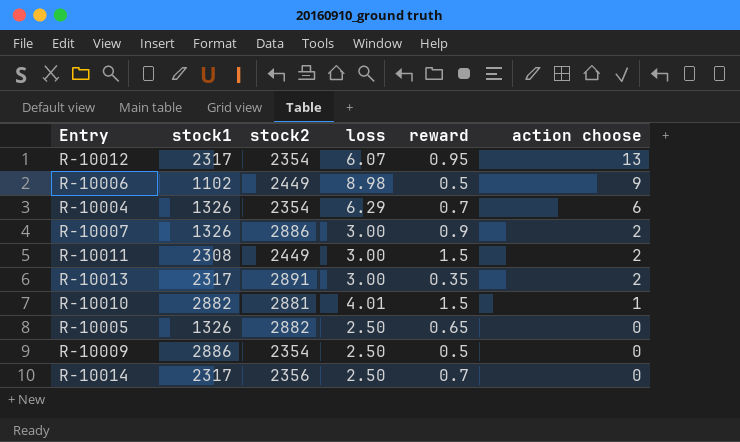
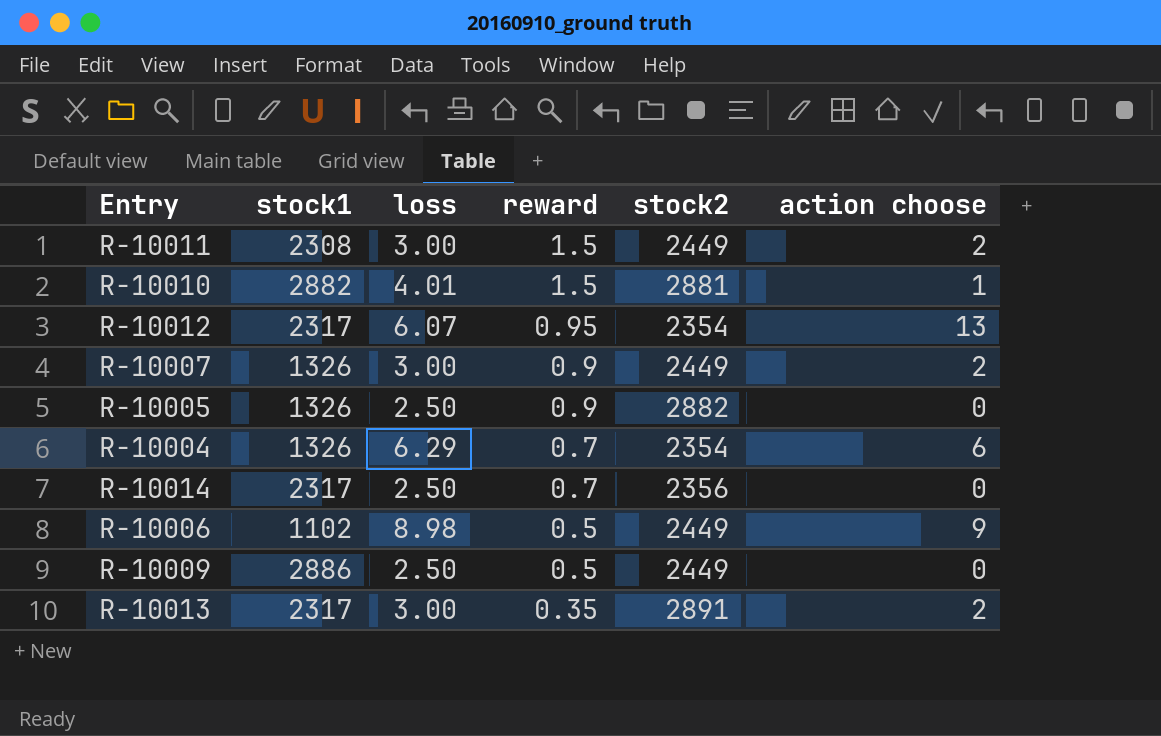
row order: action choose descending -> reward descending
column stock2 | position: 3 -> 5
R-10007 | stock2: 2886 -> 2449
R-10005 | reward: 0.65 -> 0.9
R-10009 | stock2: 2354 -> 2449

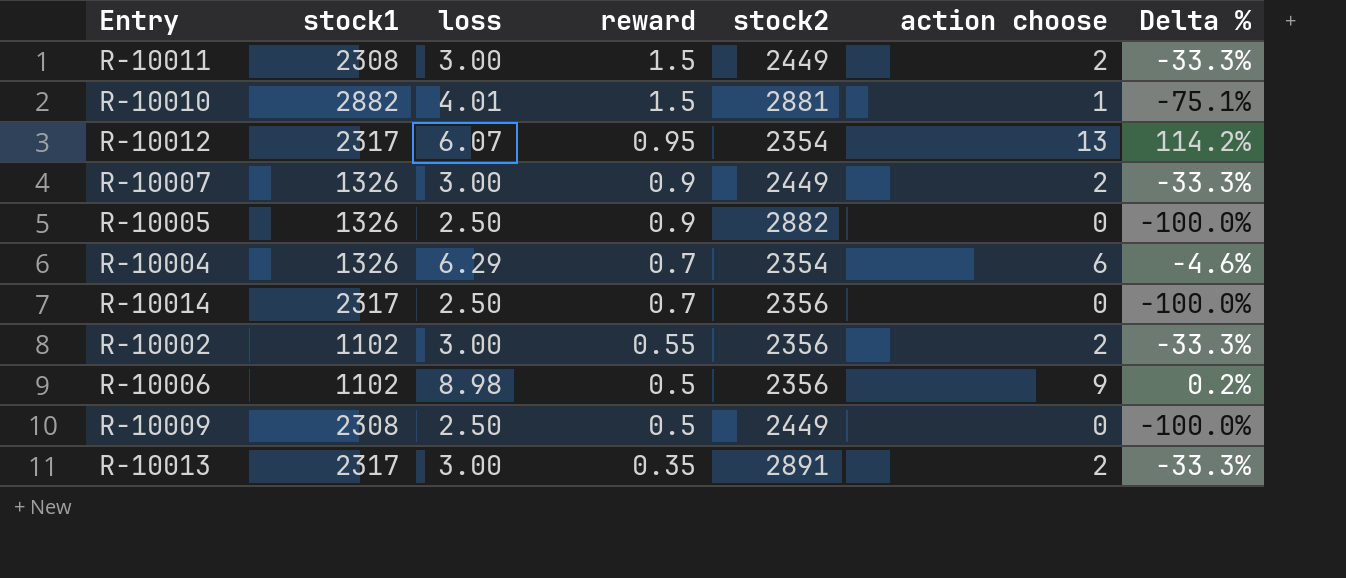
column Delta % | formula: none -> ([action choose] - [loss]) / [loss]
row R-10002: none -> 1102 | 3.00 | 0.55 | 2356 | 2 | -33.3%
R-10006 | stock2: 2449 -> 2356
R-10009 | stock1: 2886 -> 2308

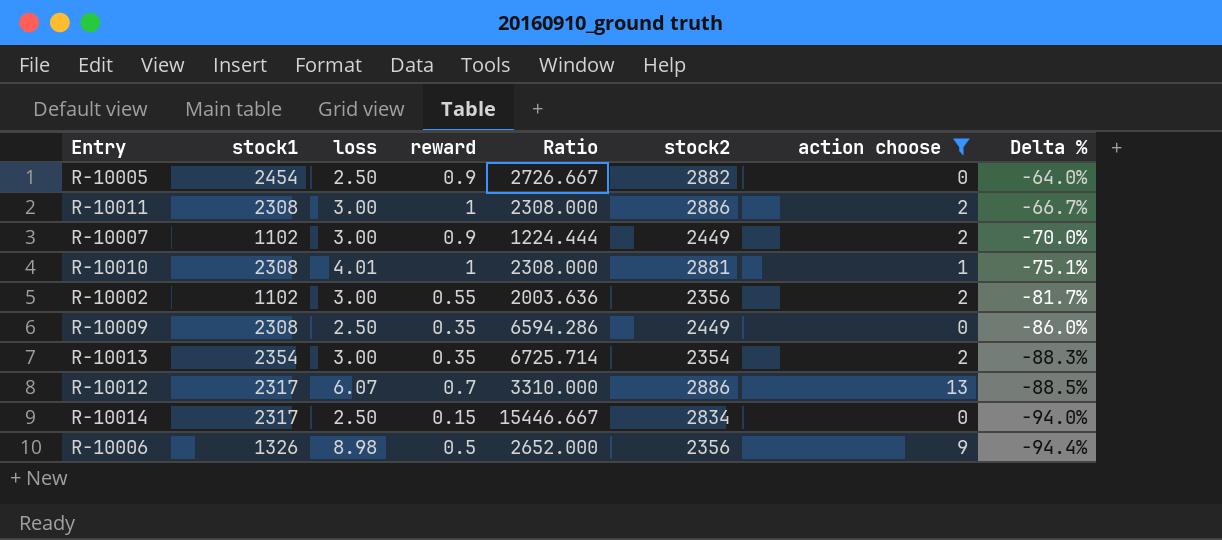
filter: none -> action choose != 6
row order: reward descending -> Delta % descending
column Ratio | formula: none -> [stock1] / [reward]
column Delta % | formula: ([action choose] - [loss]) / [loss] -> ([reward] - [loss]) / [loss]
R-10005 | stock1: 1326 -> 2454
R-10011 | reward: 1.5 -> 1
R-10011 | stock2: 2449 -> 2886
R-10007 | stock1: 1326 -> 1102
R-10010 | stock1: 2882 -> 2308
R-10010 | reward: 1.5 -> 1
R-10009 | reward: 0.5 -> 0.35
R-10013 | stock1: 2317 -> 2354
R-10013 | stock2: 2891 -> 2354
R-10012 | reward: 0.95 -> 0.7
R-10012 | stock2: 2354 -> 2886
R-10014 | reward: 0.7 -> 0.15
R-10014 | stock2: 2356 -> 2834
R-10006 | stock1: 1102 -> 1326

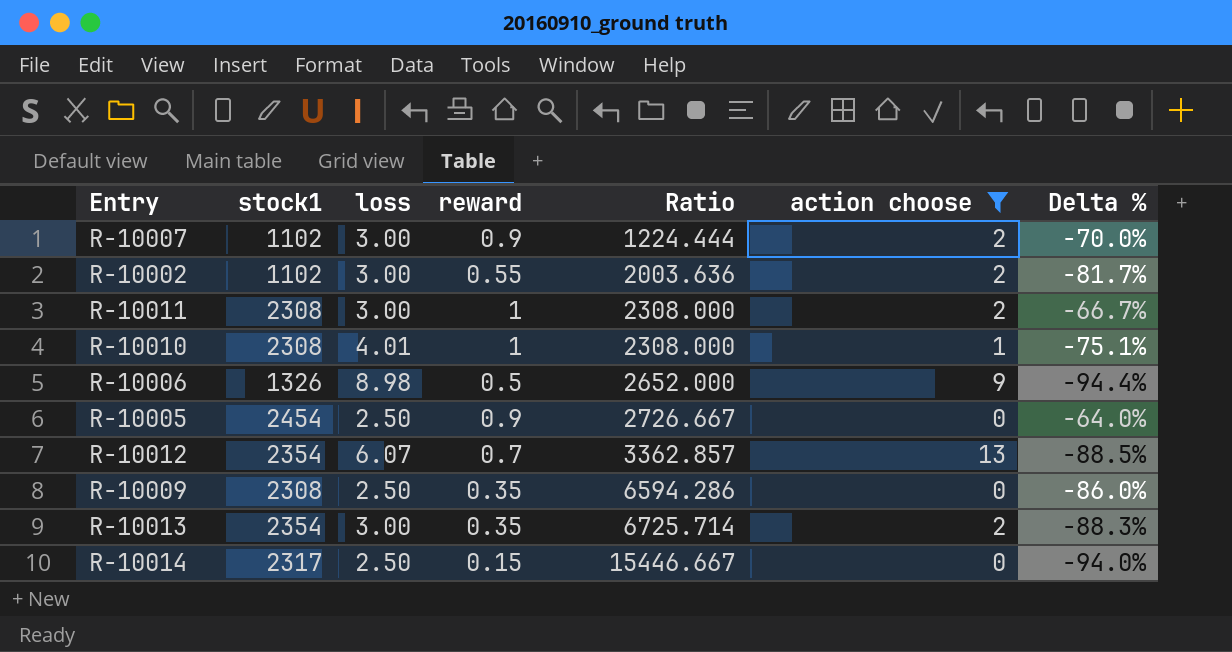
row order: Delta % descending -> Ratio ascending
column stock2 | position: 6 -> none
R-10012 | stock1: 2317 -> 2354
R-10012 | Ratio: 3310.000 -> 3362.857

